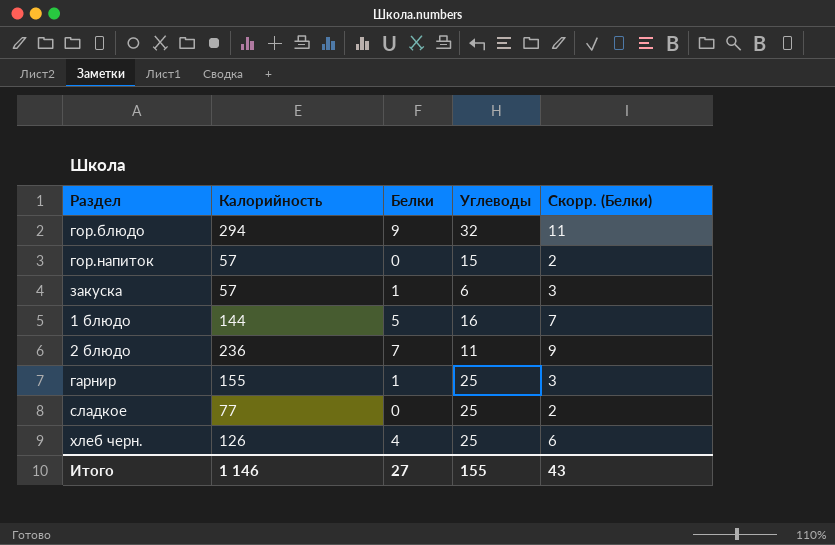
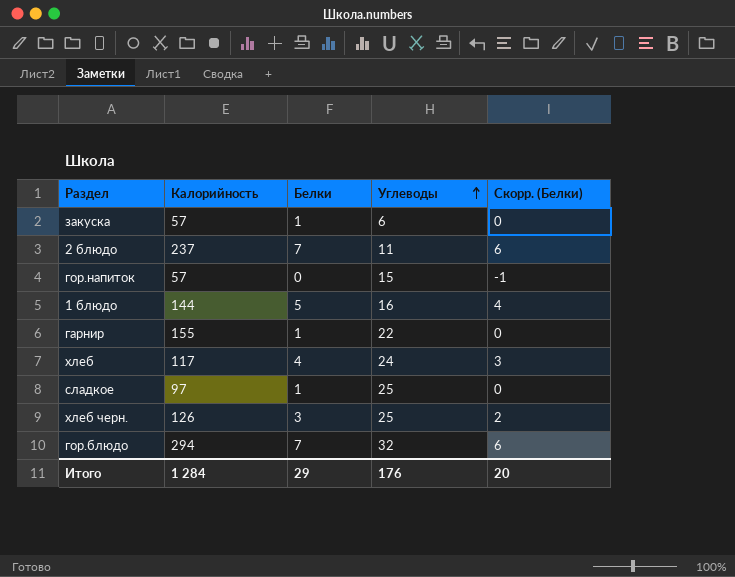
row order: none -> Углеводы ascending
column Скорр. (Белки) | formula: [Белки] + 2 -> [Белки] - 1
2 блюдо | Калорийность: 236 -> 237
гарнир | Углеводы: 25 -> 22
row хлеб: none -> 117 | 4 | 24 | 3
сладкое | Калорийность: 77 -> 97
сладкое | Белки: 0 -> 1
хлеб черн. | Белки: 4 -> 3
гор.блюдо | Белки: 9 -> 7
Итого | Калорийность: 1 146 -> 1 284
Итого | Белки: 27 -> 29
Итого | Углеводы: 155 -> 176
Итого | Скорр. (Белки): 43 -> 20

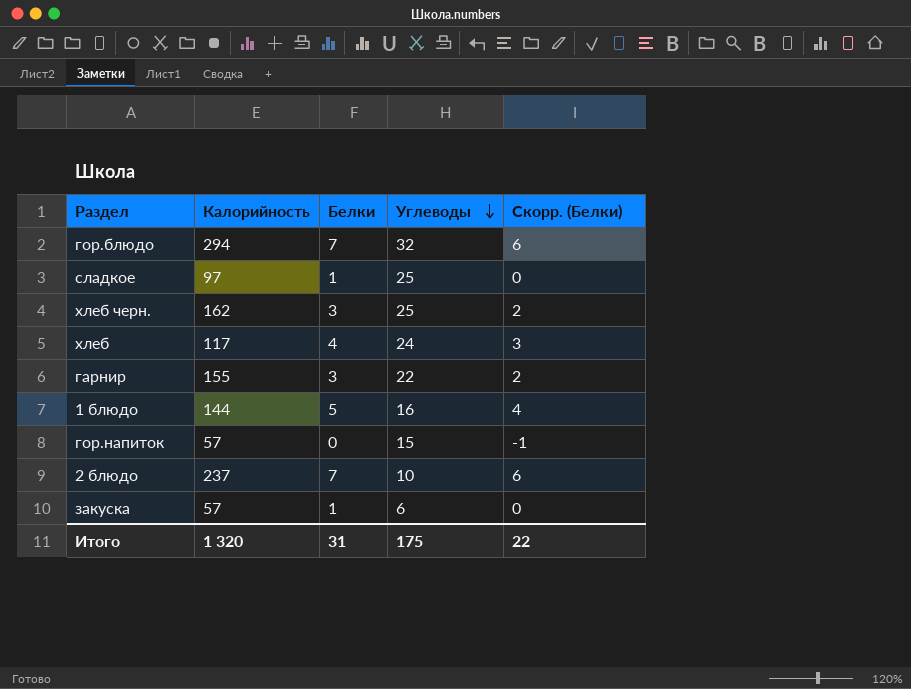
row order: Углеводы ascending -> Углеводы descending
хлеб черн. | Калорийность: 126 -> 162
гарнир | Белки: 1 -> 3
гарнир | Скорр. (Белки): 0 -> 2
2 блюдо | Углеводы: 11 -> 10
Итого | Калорийность: 1 284 -> 1 320
Итого | Белки: 29 -> 31
Итого | Углеводы: 176 -> 175
Итого | Скорр. (Белки): 20 -> 22

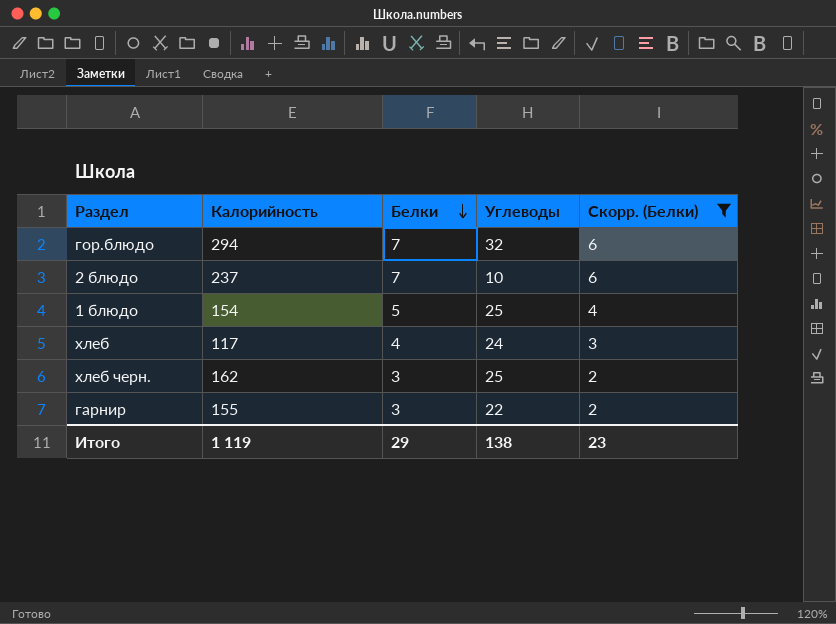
filter: none -> Скорр. (Белки) >= 2
row order: Углеводы descending -> Белки descending
1 блюдо | Калорийность: 144 -> 154
1 блюдо | Углеводы: 16 -> 25
Итого | Калорийность: 1 320 -> 1 119
Итого | Белки: 31 -> 29
Итого | Углеводы: 175 -> 138
Итого | Скорр. (Белки): 22 -> 23

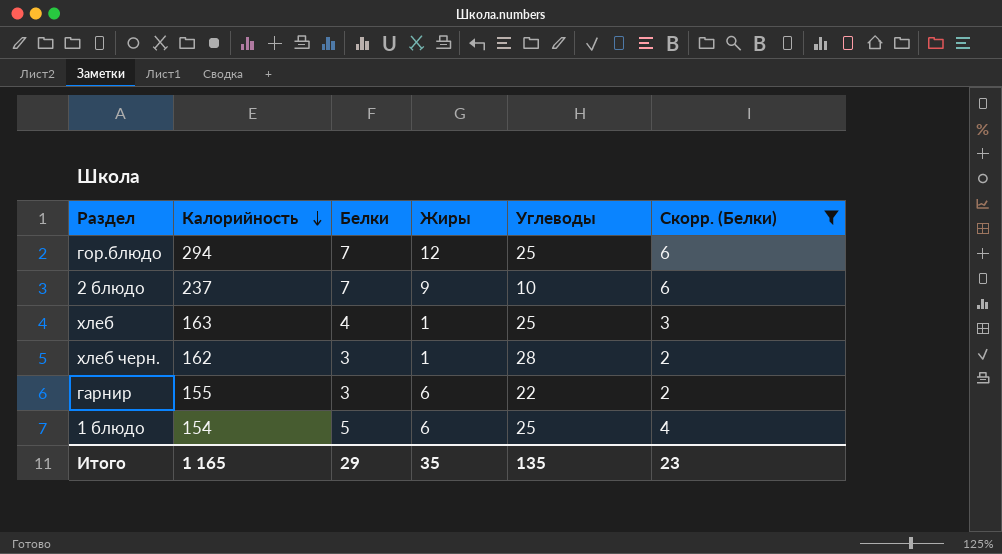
row order: Белки descending -> Калорийность descending
column Жиры | position: none -> 4
гор.блюдо | Углеводы: 32 -> 25
хлеб | Калорийность: 117 -> 163
хлеб | Углеводы: 24 -> 25
хлеб черн. | Углеводы: 25 -> 28
Итого | Калорийность: 1 119 -> 1 165
Итого | Углеводы: 138 -> 135

